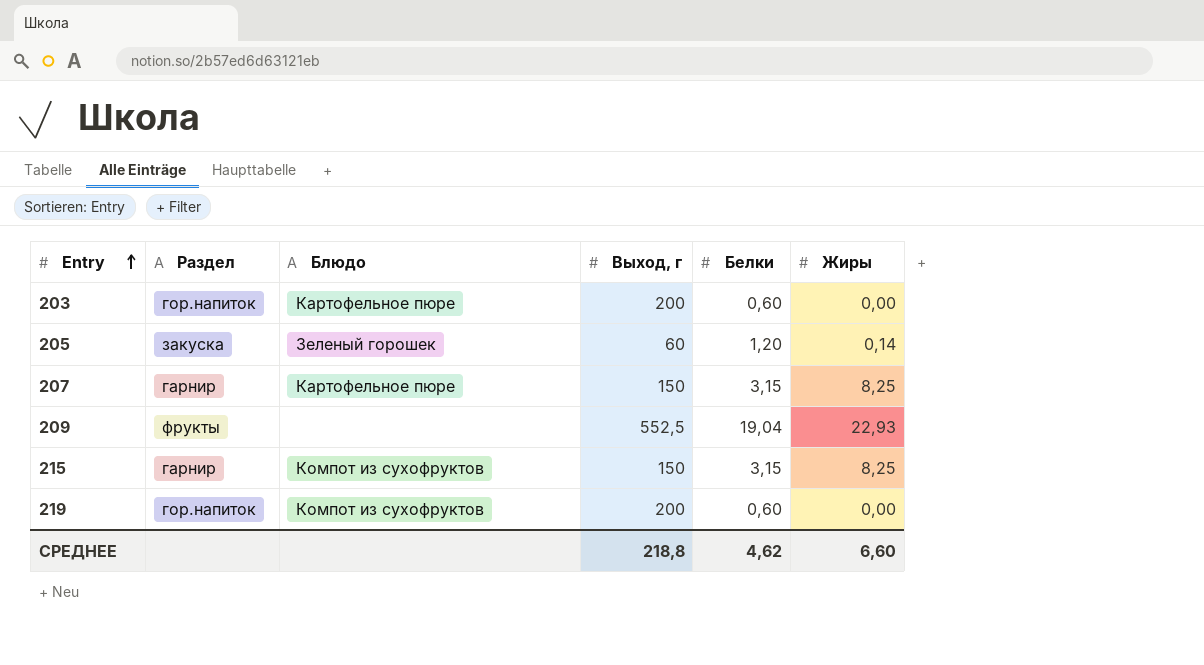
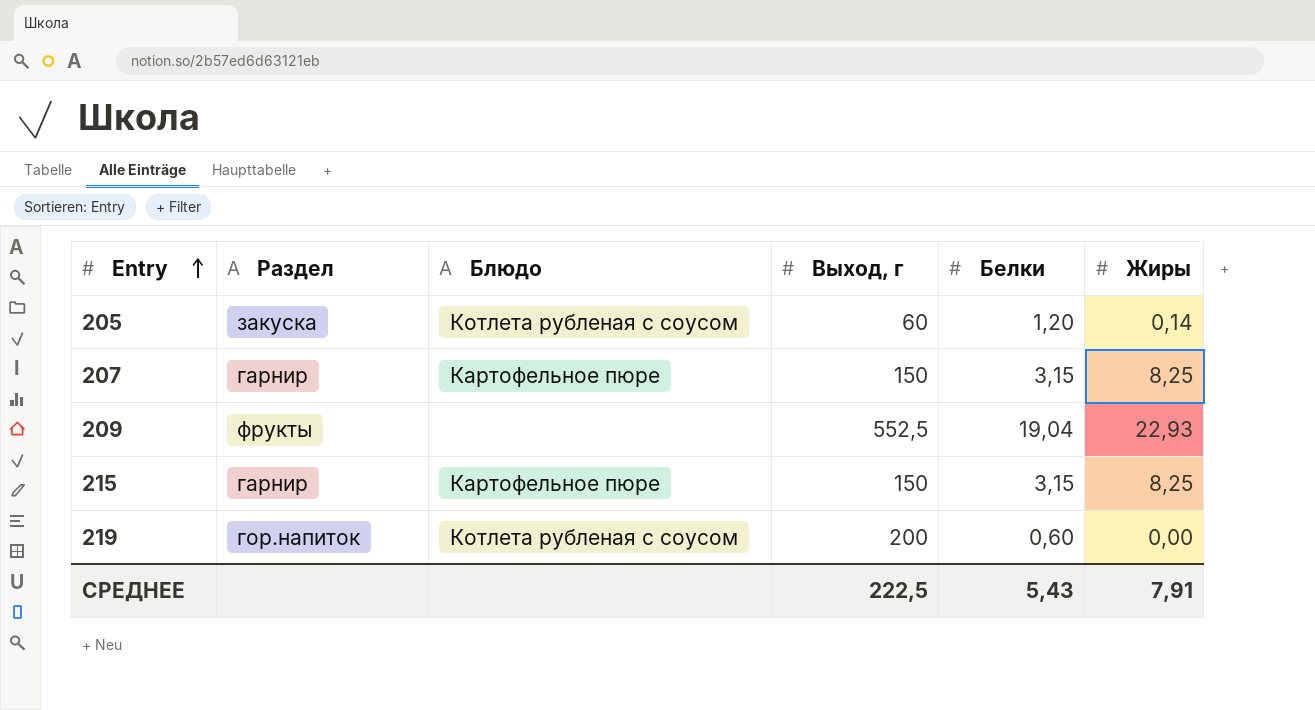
row 203: гор.напиток | Картофельное пюре | 200 | 0,60 | 0,00 -> none
205 | Блюдо: Зеленый горошек -> Котлета рубленая с соусом
215 | Блюдо: Компот из сухофруктов -> Картофельное пюре
219 | Блюдо: Компот из сухофруктов -> Котлета рубленая с соусом
СРЕДНЕЕ | Выход, г: 218,8 -> 222,5
СРЕДНЕЕ | Белки: 4,62 -> 5,43
СРЕДНЕЕ | Жиры: 6,60 -> 7,91

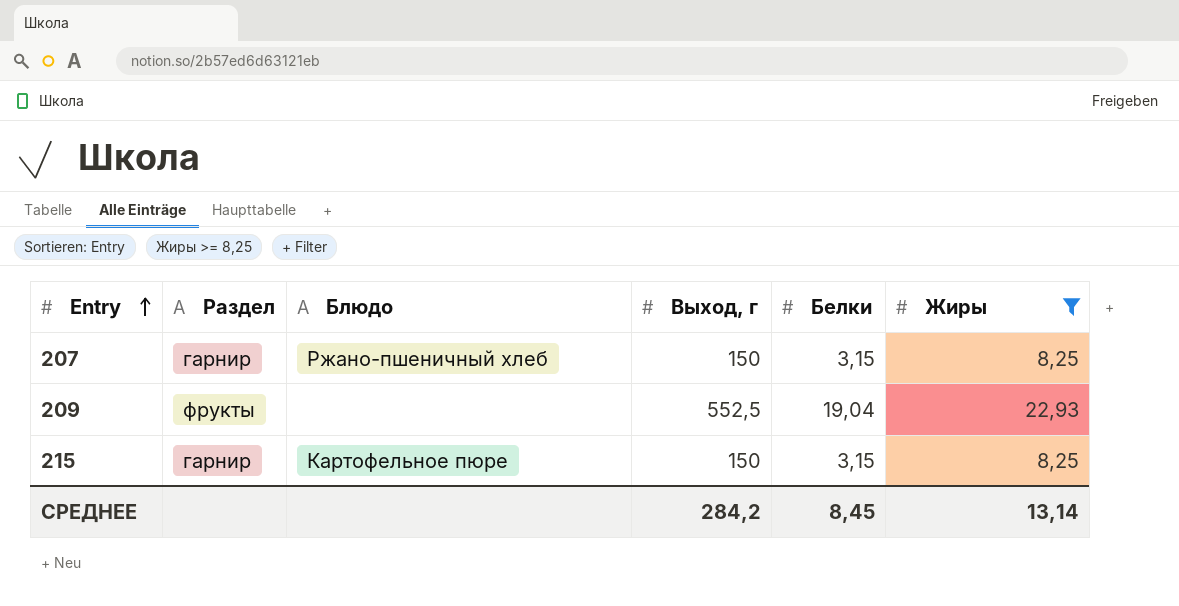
filter: none -> Жиры >= 8,25
207 | Блюдо: Картофельное пюре -> Ржано-пшеничный хлеб
СРЕДНЕЕ | Выход, г: 222,5 -> 284,2
СРЕДНЕЕ | Белки: 5,43 -> 8,45
СРЕДНЕЕ | Жиры: 7,91 -> 13,14

